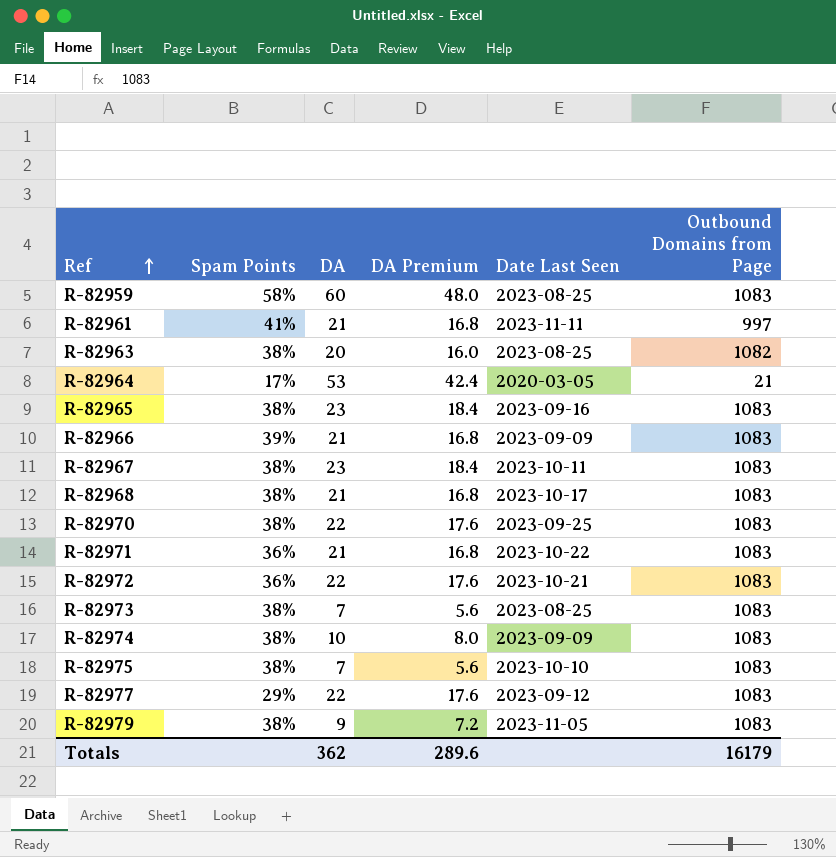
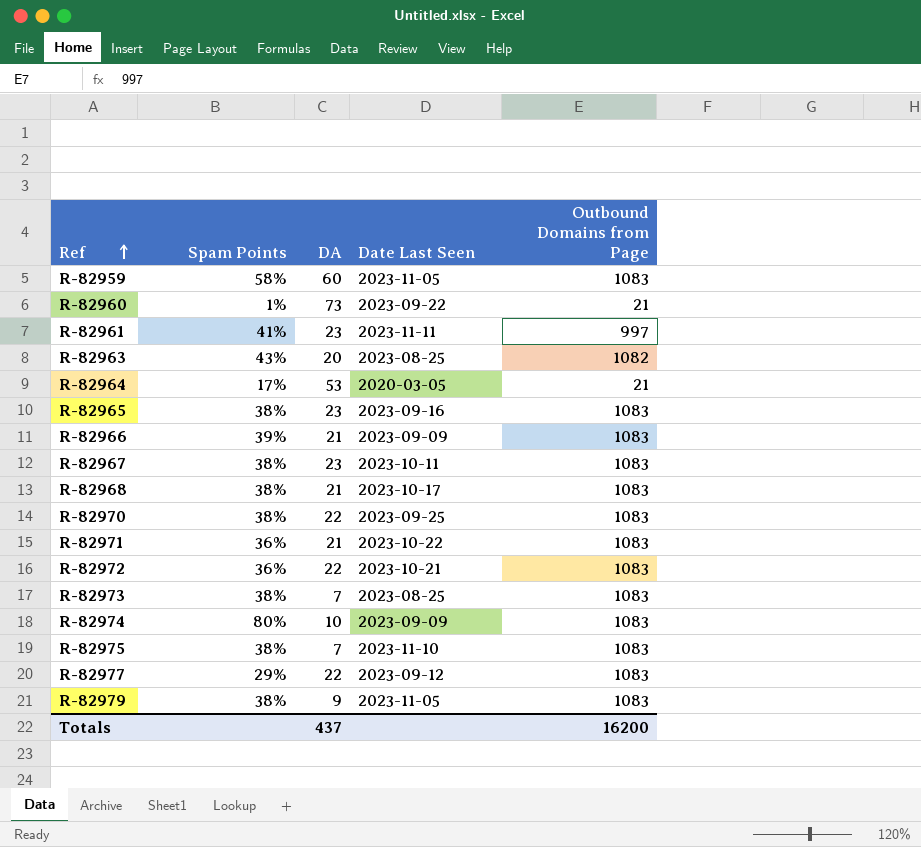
column DA Premium | formula: [DA] * 0.8 -> none
R-82959 | Date Last Seen: 2023-08-25 -> 2023-11-05
row R-82960: none -> 1% | 73 | 2023-09-22 | 21
R-82961 | DA: 21 -> 23
R-82963 | Spam Points: 38% -> 43%
R-82974 | Spam Points: 38% -> 80%
R-82975 | Date Last Seen: 2023-10-10 -> 2023-11-10
Totals | DA: 362 -> 437
Totals | Outbound Domains from Page: 16179 -> 16200

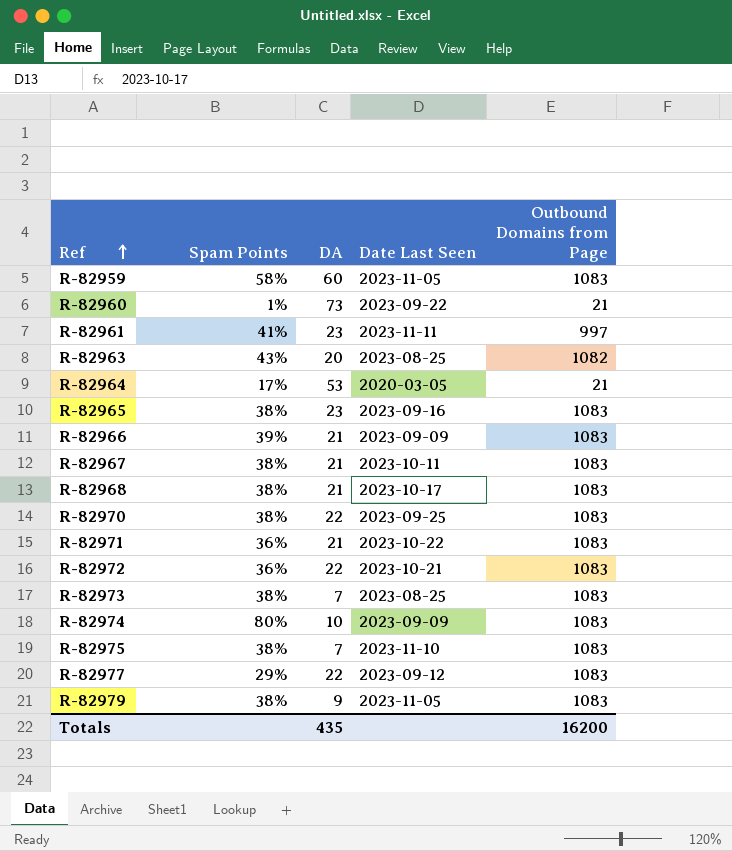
R-82967 | DA: 23 -> 21
Totals | DA: 437 -> 435

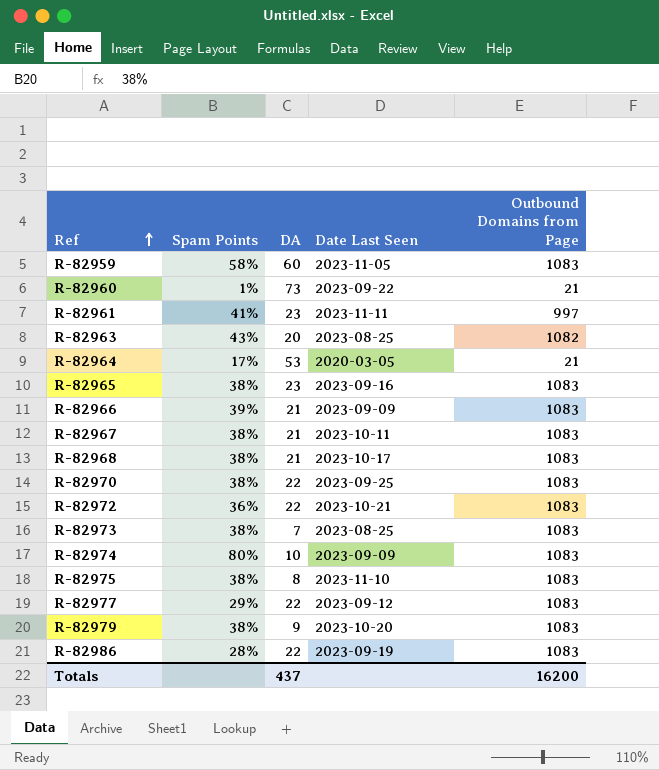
row R-82971: 36% | 21 | 2023-10-22 | 1083 -> none
R-82975 | DA: 7 -> 8
R-82979 | Date Last Seen: 2023-11-05 -> 2023-10-20
row R-82986: none -> 28% | 22 | 2023-09-19 | 1083
Totals | DA: 435 -> 437

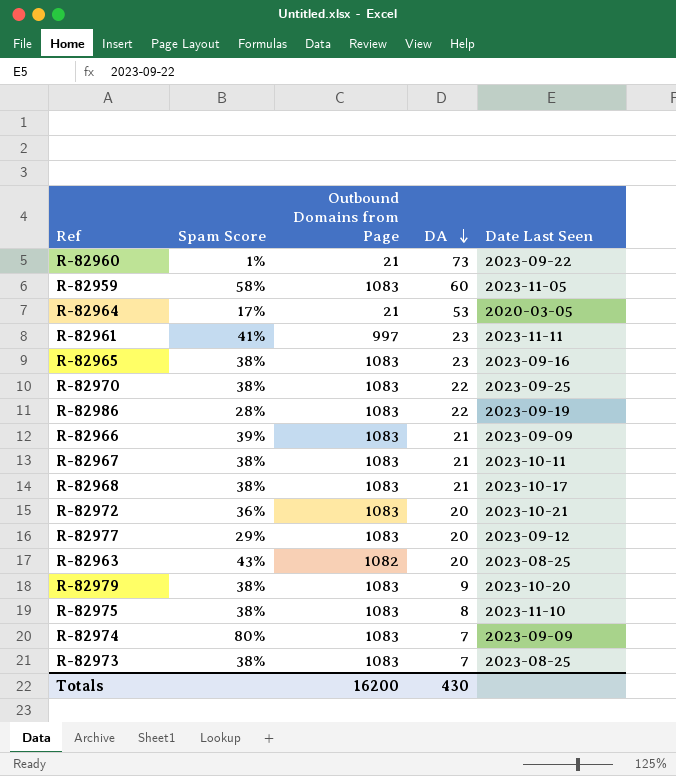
row order: Ref ascending -> DA descending
column name: Spam Points -> Spam Score
column Outbound Domains from Page | position: 5 -> 3
R-82972 | DA: 22 -> 20
R-82977 | DA: 22 -> 20
R-82974 | DA: 10 -> 7
Totals | DA: 437 -> 430

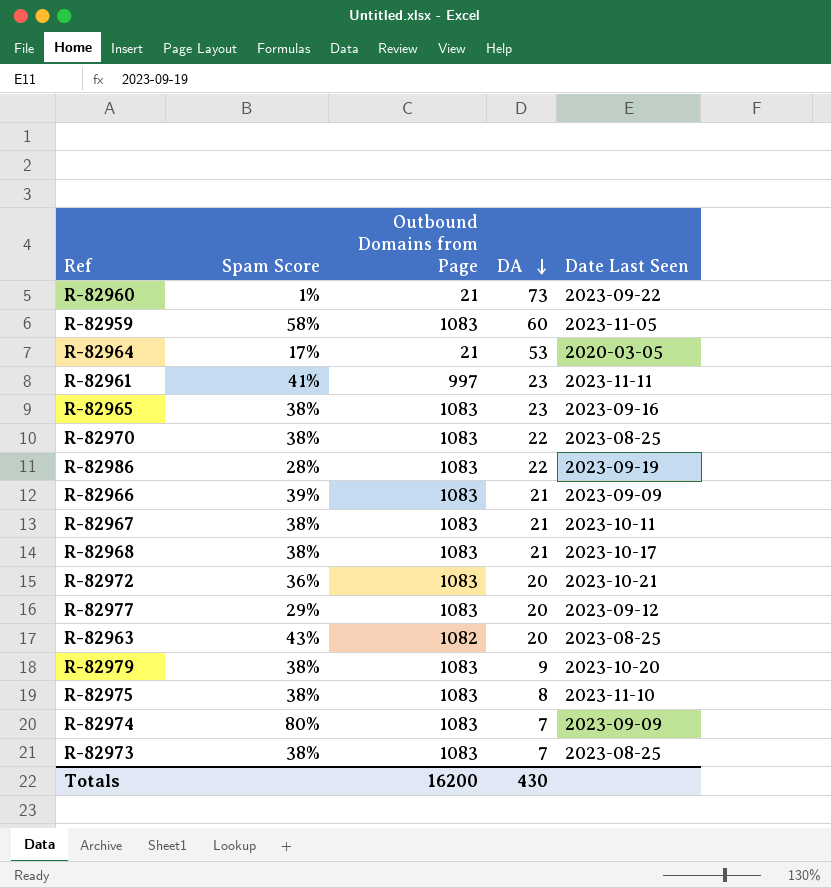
R-82970 | Date Last Seen: 2023-09-25 -> 2023-08-25

